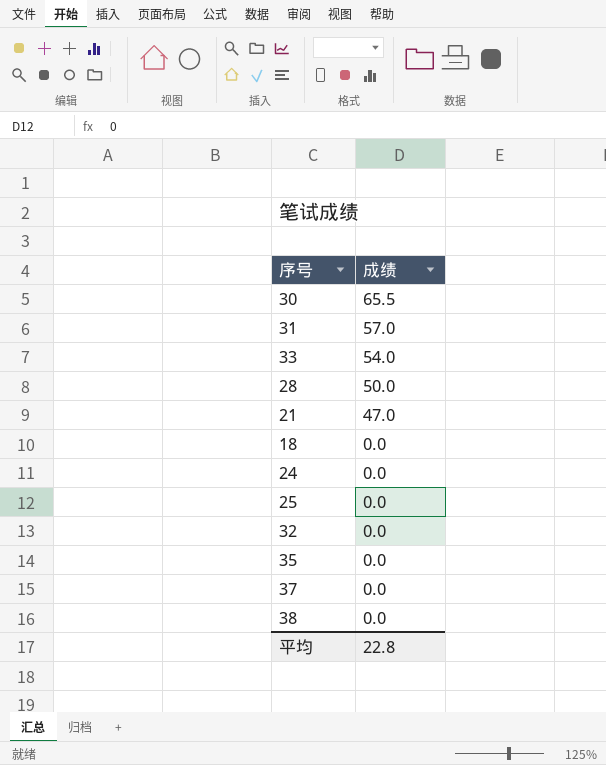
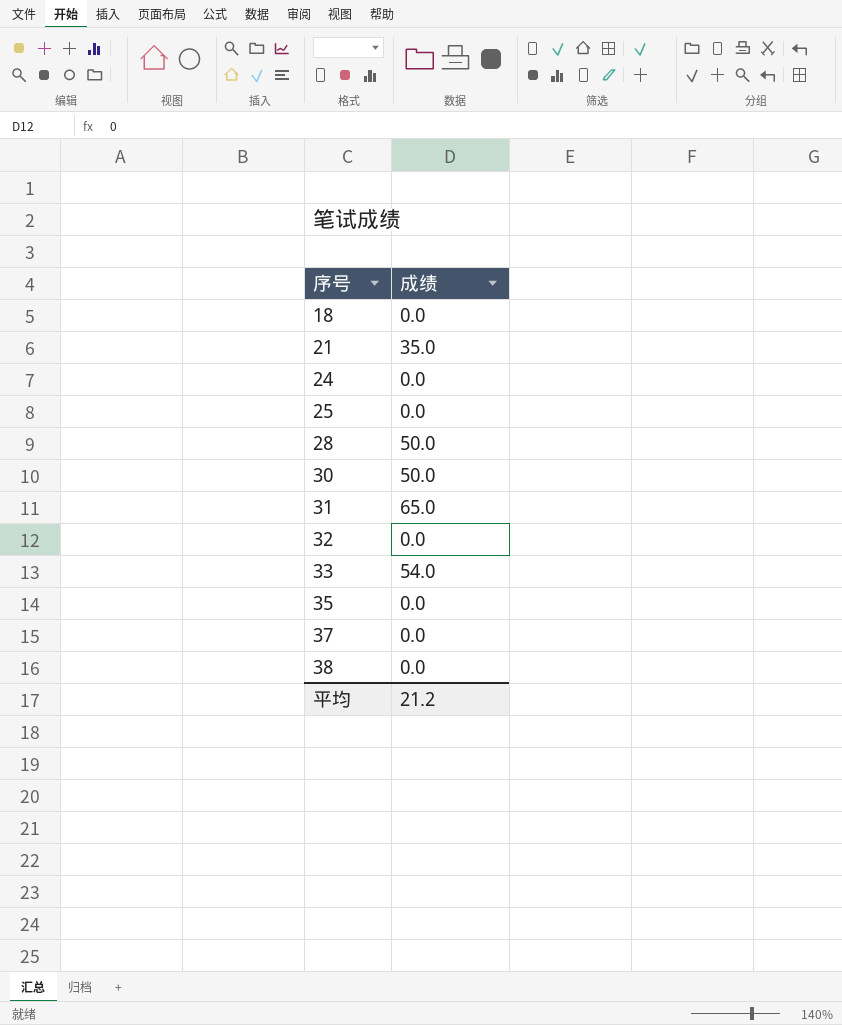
row order: 成绩 descending -> 序号 ascending
21 | 成绩: 47.0 -> 35.0
30 | 成绩: 65.5 -> 50.0
31 | 成绩: 57.0 -> 65.0
平均 | 成绩: 22.8 -> 21.2

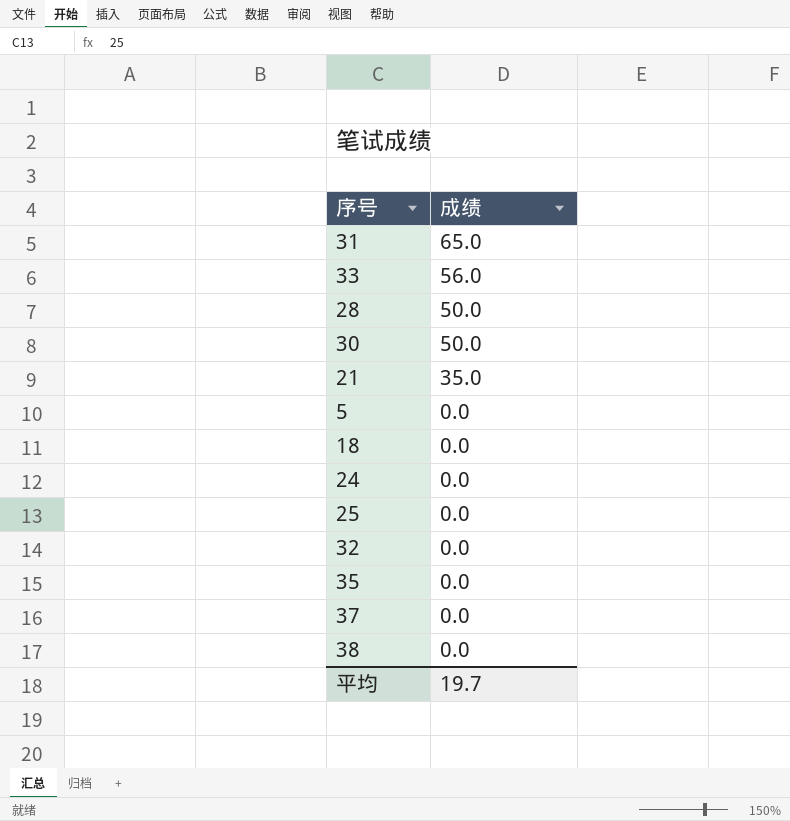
row order: 序号 ascending -> 成绩 descending
33 | 成绩: 54.0 -> 56.0
row 5: none -> 0.0
平均 | 成绩: 21.2 -> 19.7

